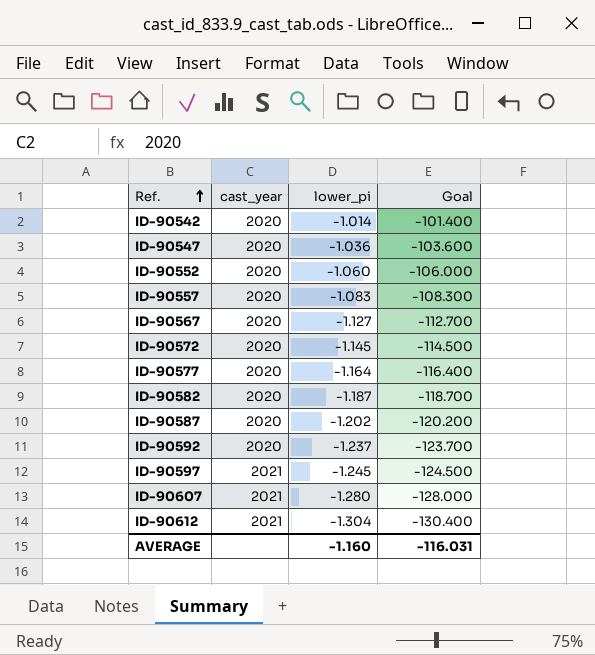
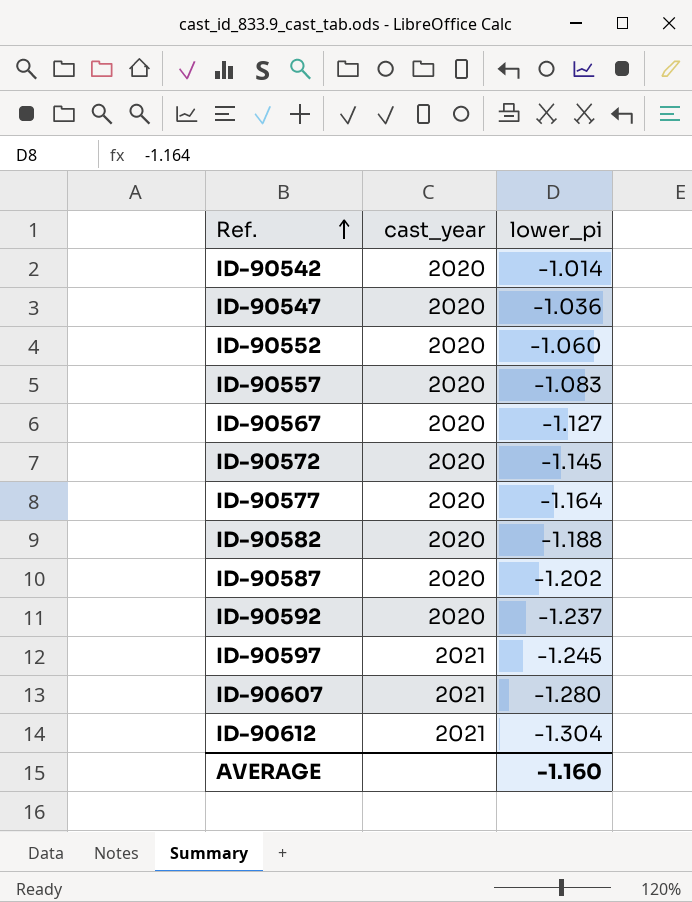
column Goal | formula: [lower_pi] * 100 -> none
ID-90582 | lower_pi: -1.187 -> -1.188

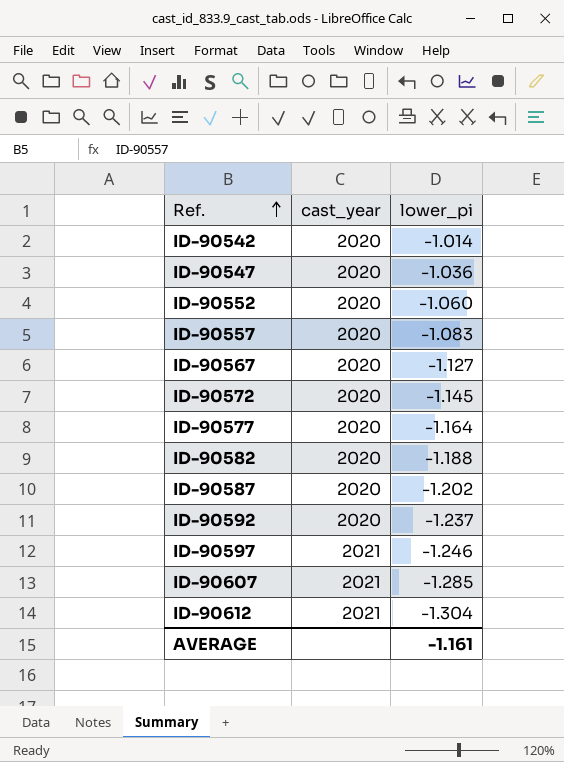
ID-90597 | lower_pi: -1.245 -> -1.246
ID-90607 | lower_pi: -1.280 -> -1.285
AVERAGE | lower_pi: -1.160 -> -1.161

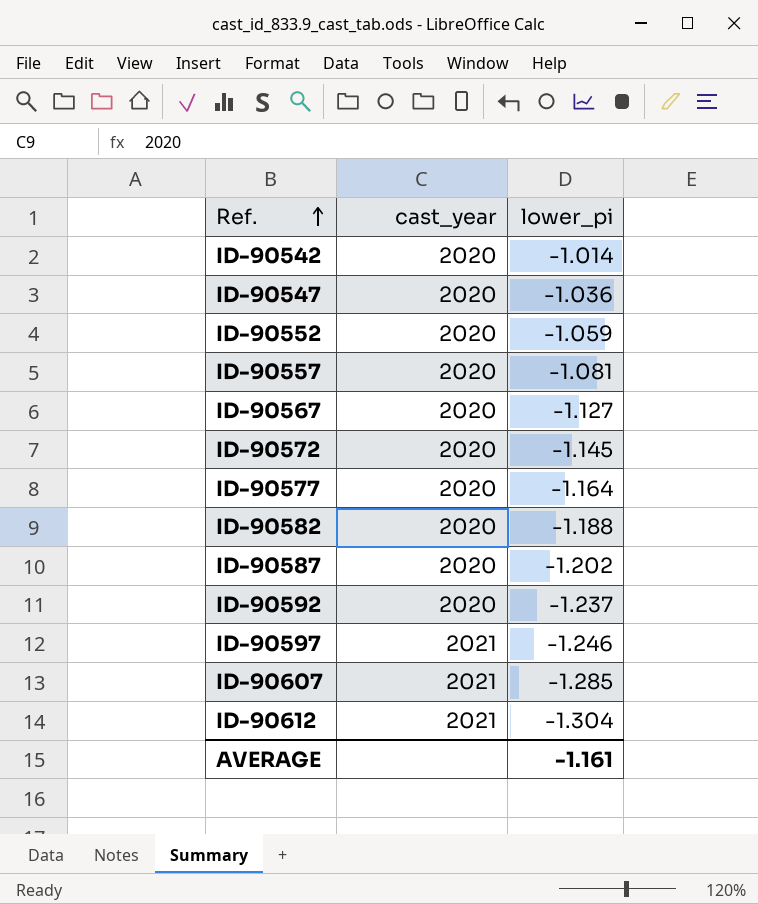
ID-90552 | lower_pi: -1.060 -> -1.059
ID-90557 | lower_pi: -1.083 -> -1.081

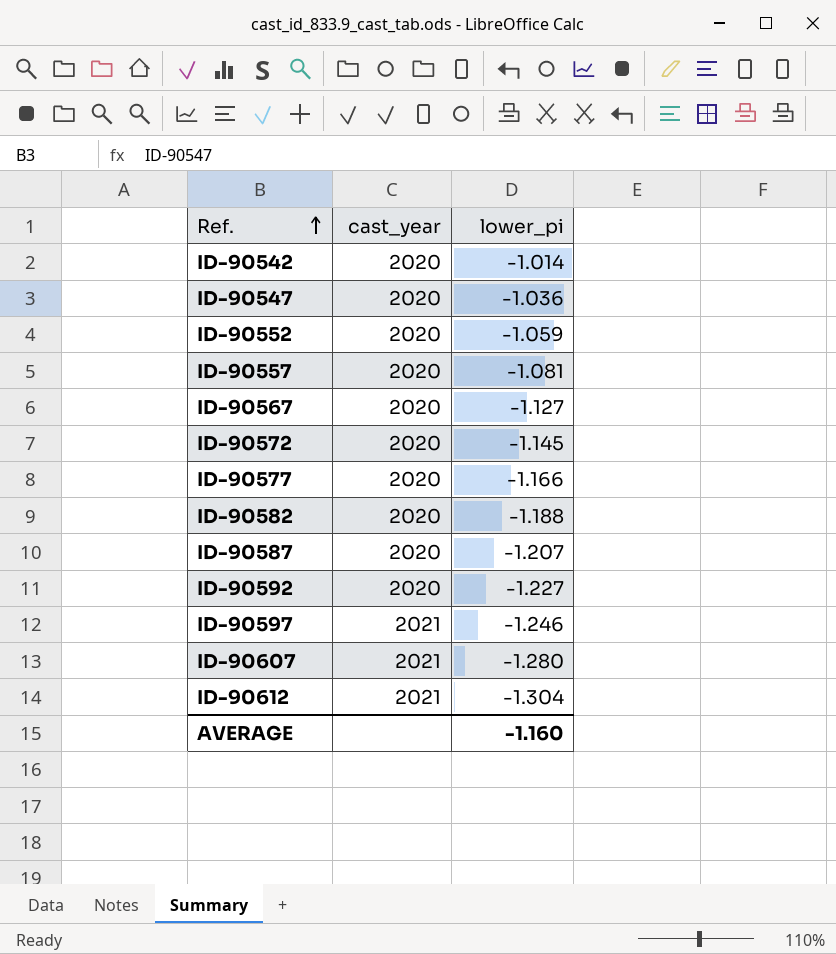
ID-90577 | lower_pi: -1.164 -> -1.166
ID-90587 | lower_pi: -1.202 -> -1.207
ID-90592 | lower_pi: -1.237 -> -1.227
ID-90607 | lower_pi: -1.285 -> -1.280
AVERAGE | lower_pi: -1.161 -> -1.160

